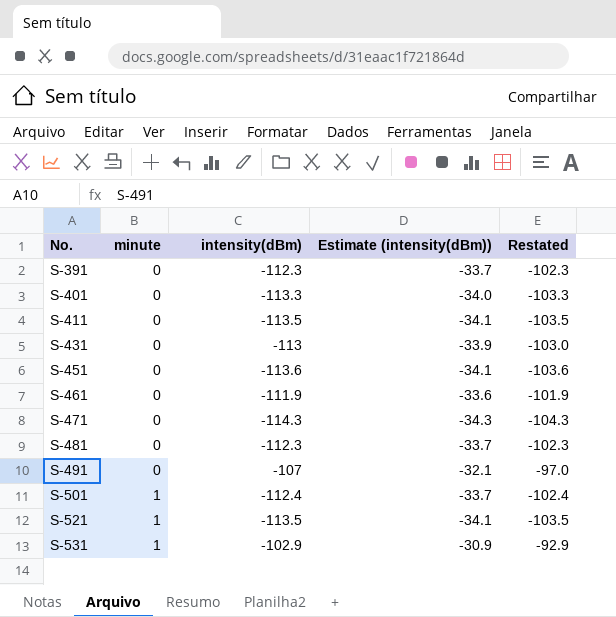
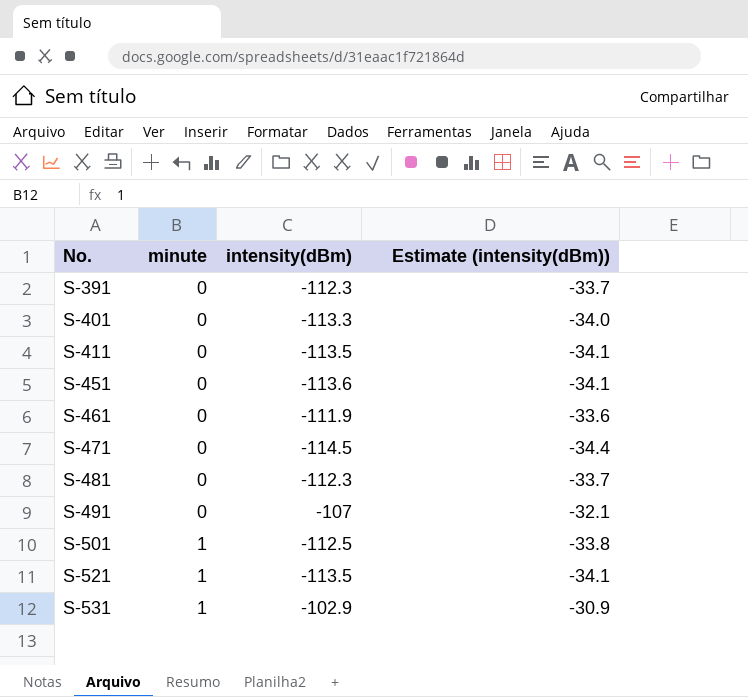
column Restated | formula: [intensity(dBm)] + 10 -> none
row S-431: 0 | -113 | -33.9 | -103.0 -> none
S-471 | intensity(dBm): -114.3 -> -114.5
S-471 | Estimate (intensity(dBm)): -34.3 -> -34.4
S-501 | intensity(dBm): -112.4 -> -112.5
S-501 | Estimate (intensity(dBm)): -33.7 -> -33.8

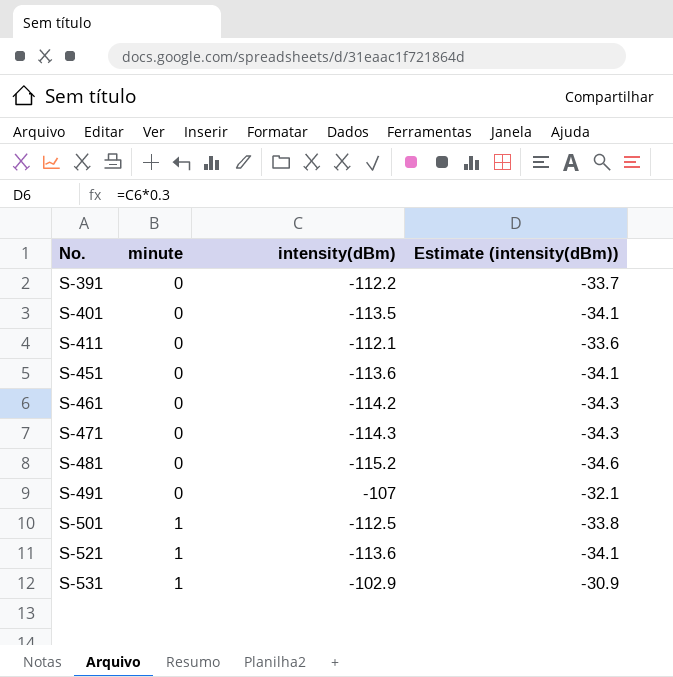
S-391 | intensity(dBm): -112.3 -> -112.2
S-401 | intensity(dBm): -113.3 -> -113.5
S-401 | Estimate (intensity(dBm)): -34.0 -> -34.1
S-411 | intensity(dBm): -113.5 -> -112.1
S-411 | Estimate (intensity(dBm)): -34.1 -> -33.6
S-461 | intensity(dBm): -111.9 -> -114.2
S-461 | Estimate (intensity(dBm)): -33.6 -> -34.3
S-471 | intensity(dBm): -114.5 -> -114.3
S-471 | Estimate (intensity(dBm)): -34.4 -> -34.3
S-481 | intensity(dBm): -112.3 -> -115.2
S-481 | Estimate (intensity(dBm)): -33.7 -> -34.6
S-521 | intensity(dBm): -113.5 -> -113.6

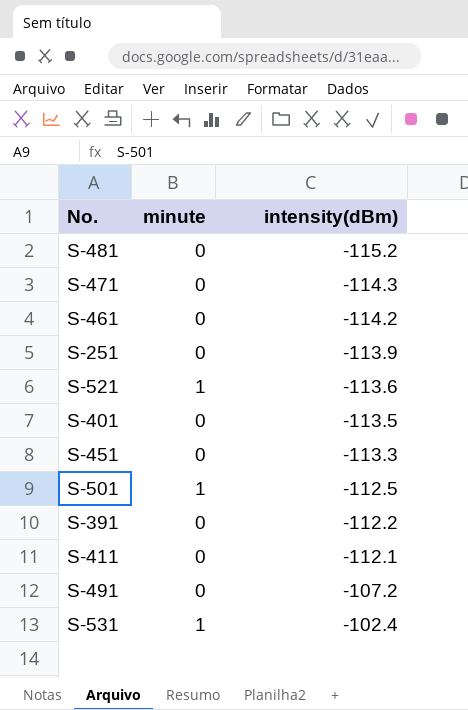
row order: No. ascending -> intensity(dBm) ascending
column Estimate (intensity(dBm)) | formula: [intensity(dBm)] * 0.3 -> none
row S-251: none -> 0 | -113.9
S-451 | intensity(dBm): -113.6 -> -113.3
S-491 | intensity(dBm): -107 -> -107.2
S-531 | intensity(dBm): -102.9 -> -102.4

